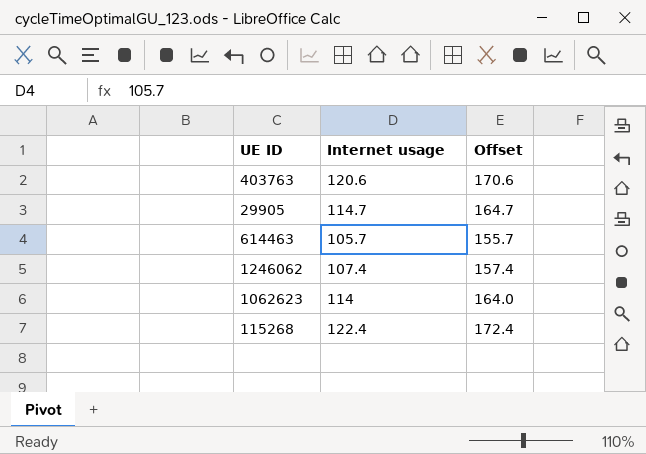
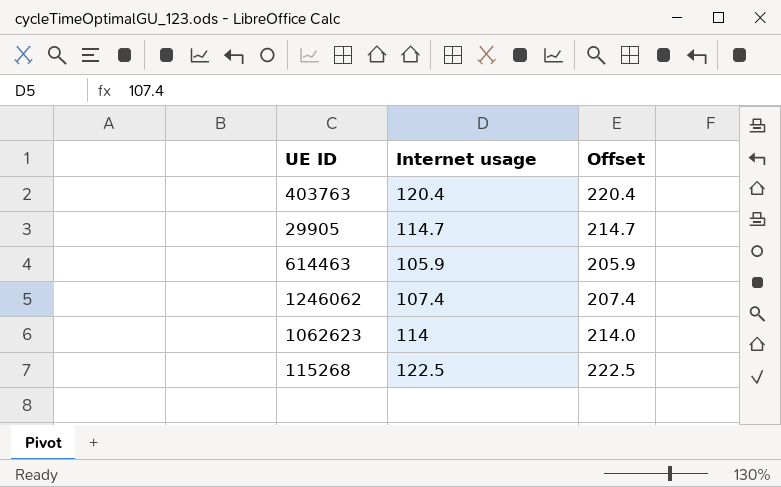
column Offset | formula: [Internet usage] + 50 -> [Internet usage] + 100
403763 | Internet usage: 120.6 -> 120.4
614463 | Internet usage: 105.7 -> 105.9
115268 | Internet usage: 122.4 -> 122.5

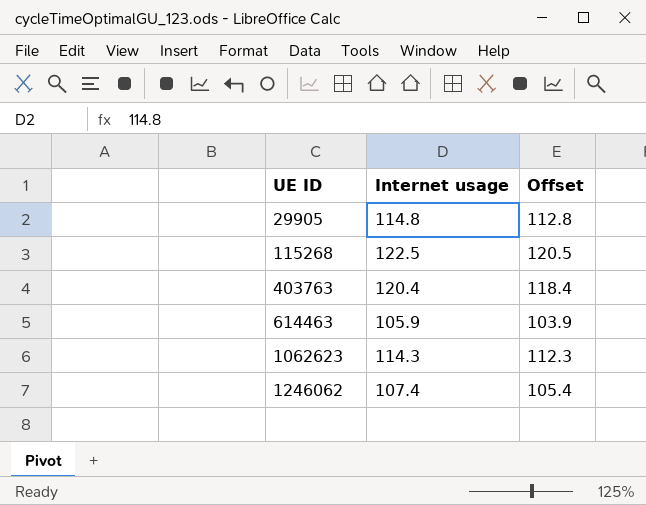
row order: none -> UE ID ascending
column Offset | formula: [Internet usage] + 100 -> [Internet usage] - 2
29905 | Internet usage: 114.7 -> 114.8
1062623 | Internet usage: 114 -> 114.3

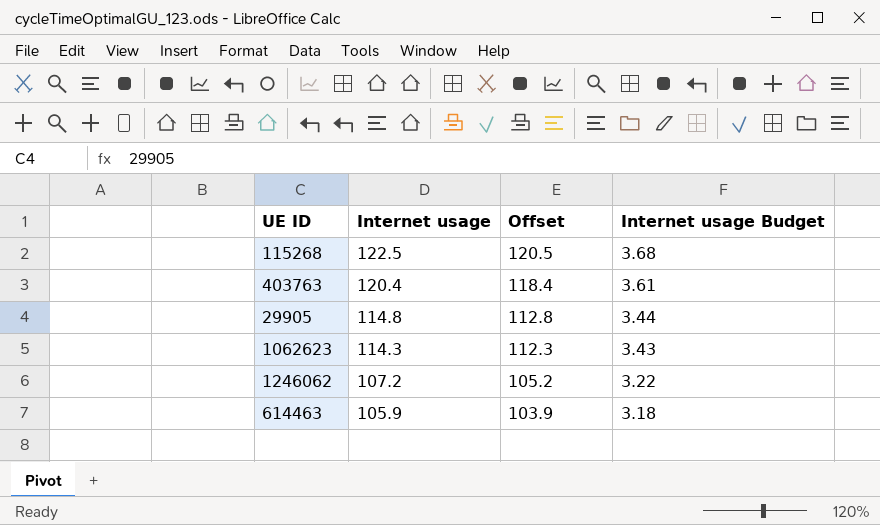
row order: UE ID ascending -> Internet usage descending
column Internet usage Budget | formula: none -> [Internet usage] * 0.03
1246062 | Internet usage: 107.4 -> 107.2
1246062 | Offset: 105.4 -> 105.2

